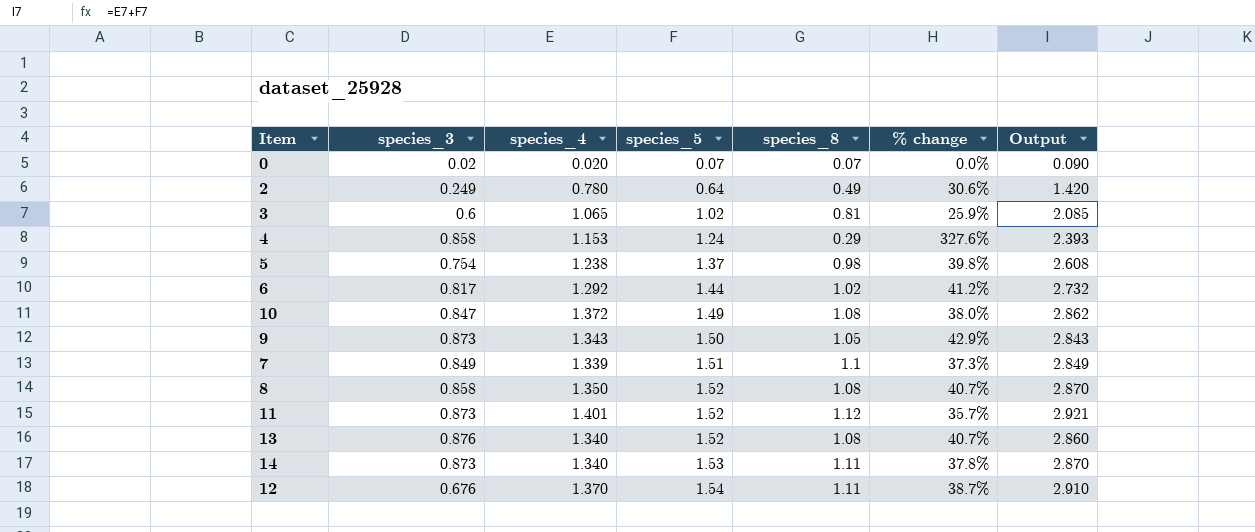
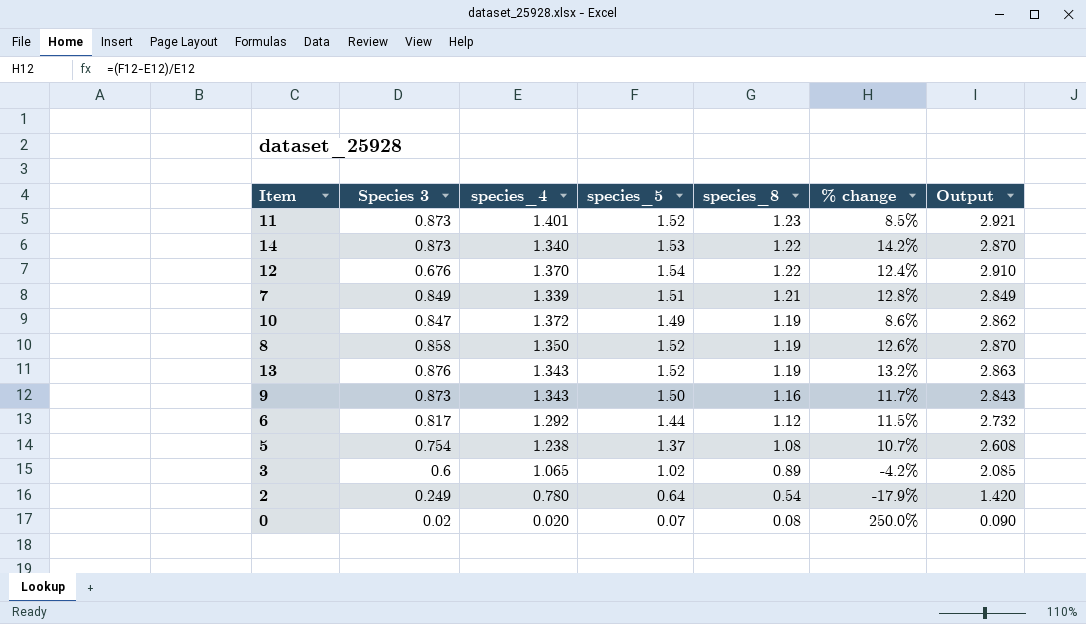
row order: species_5 ascending -> species_8 descending
column name: species_3 -> Species 3
column % change | formula: ([species_5] - [species_8]) / [species_8] -> ([species_5] - [species_4]) / [species_4]
row 4: 0.858 | 1.153 | 1.24 | 0.29 | 327.6% | 2.393 -> none
11 | species_8: 1.12 -> 1.23
14 | species_8: 1.11 -> 1.22
12 | species_8: 1.11 -> 1.22
7 | species_8: 1.1 -> 1.21
10 | species_8: 1.08 -> 1.19
8 | species_8: 1.08 -> 1.19
13 | species_4: 1.340 -> 1.343
13 | species_8: 1.08 -> 1.19
13 | Output: 2.860 -> 2.863
9 | species_8: 1.05 -> 1.16
6 | species_8: 1.02 -> 1.12
5 | species_8: 0.98 -> 1.08
3 | species_8: 0.81 -> 0.89
2 | species_8: 0.49 -> 0.54
0 | species_8: 0.07 -> 0.08

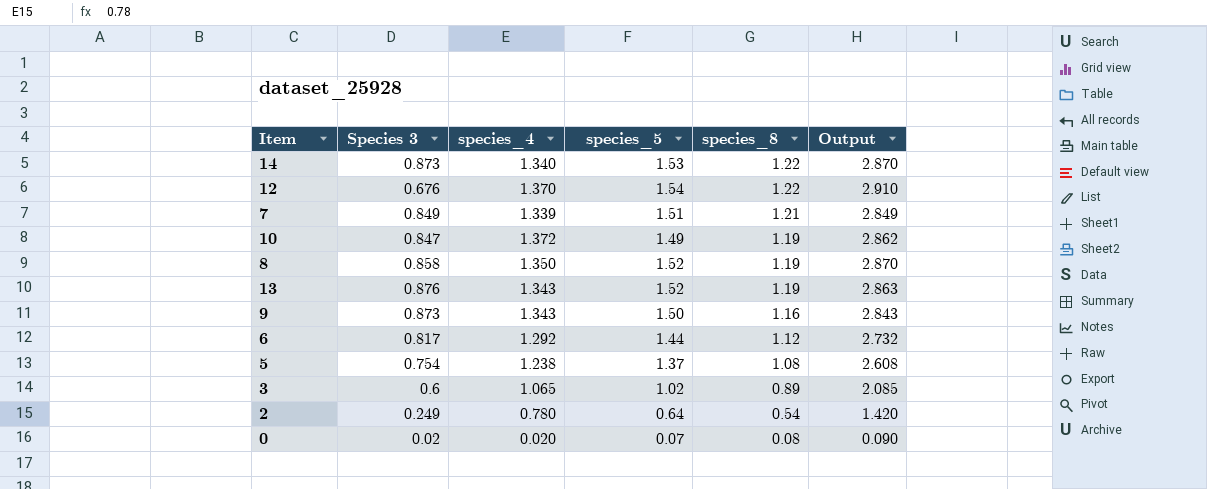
column % change | formula: ([species_5] - [species_4]) / [species_4] -> none
row 11: 0.873 | 1.401 | 1.52 | 1.23 | 8.5% | 2.921 -> none

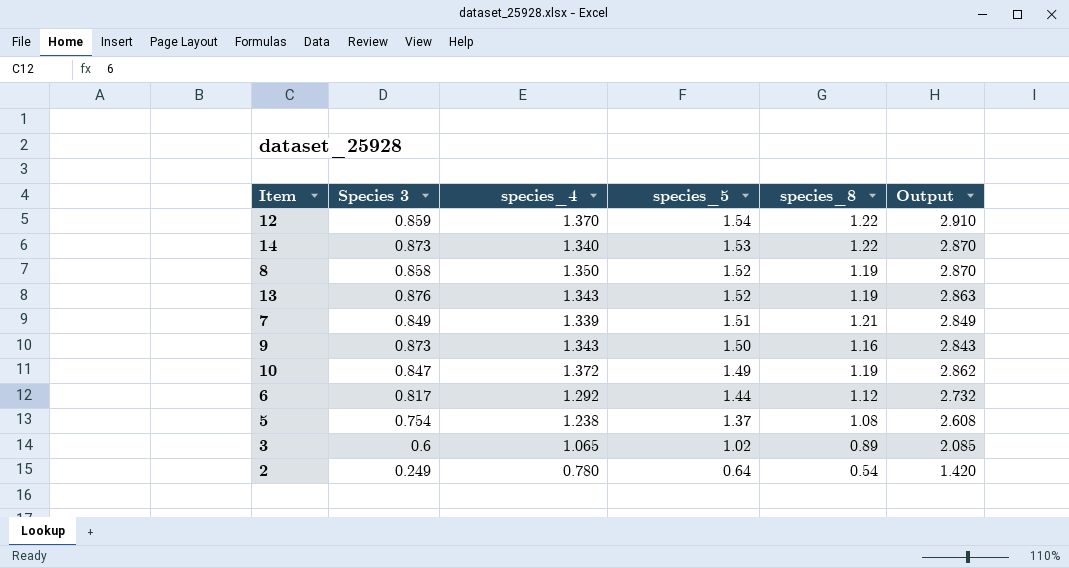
row order: species_8 descending -> species_5 descending
row 0: 0.02 | 0.020 | 0.07 | 0.08 | 0.090 -> none
12 | Species 3: 0.676 -> 0.859

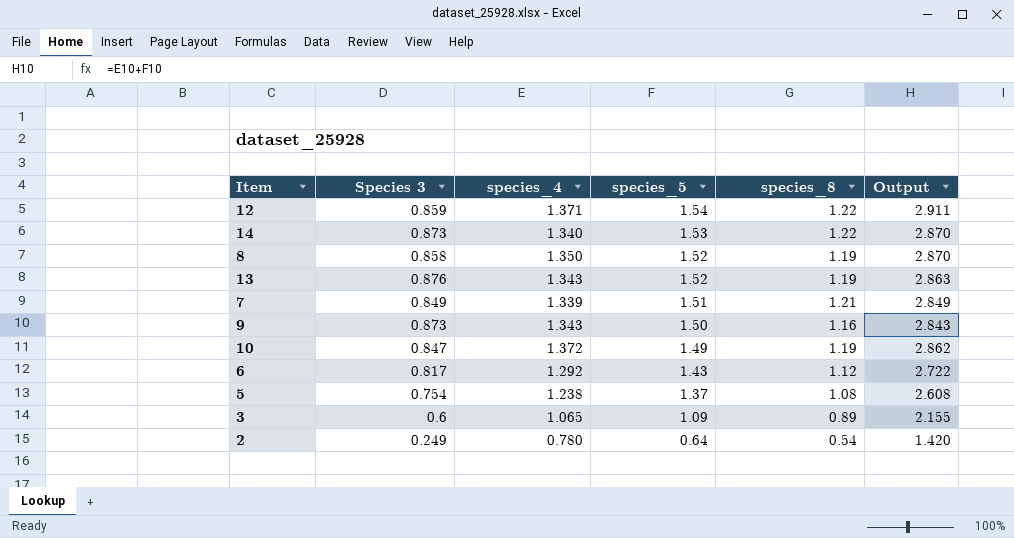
12 | species_4: 1.370 -> 1.371
12 | Output: 2.910 -> 2.911
6 | species_5: 1.44 -> 1.43
6 | Output: 2.732 -> 2.722
3 | species_5: 1.02 -> 1.09
3 | Output: 2.085 -> 2.155

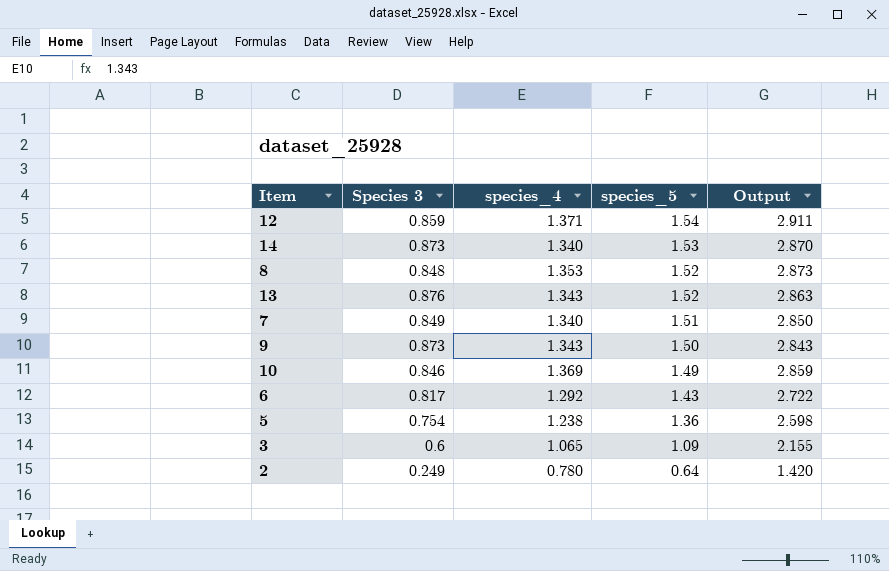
column species_8 | position: 5 -> none
8 | Species 3: 0.858 -> 0.848
8 | species_4: 1.350 -> 1.353
8 | Output: 2.870 -> 2.873
7 | species_4: 1.339 -> 1.340
7 | Output: 2.849 -> 2.850
10 | Species 3: 0.847 -> 0.846
10 | species_4: 1.372 -> 1.369
10 | Output: 2.862 -> 2.859
5 | species_5: 1.37 -> 1.36
5 | Output: 2.608 -> 2.598

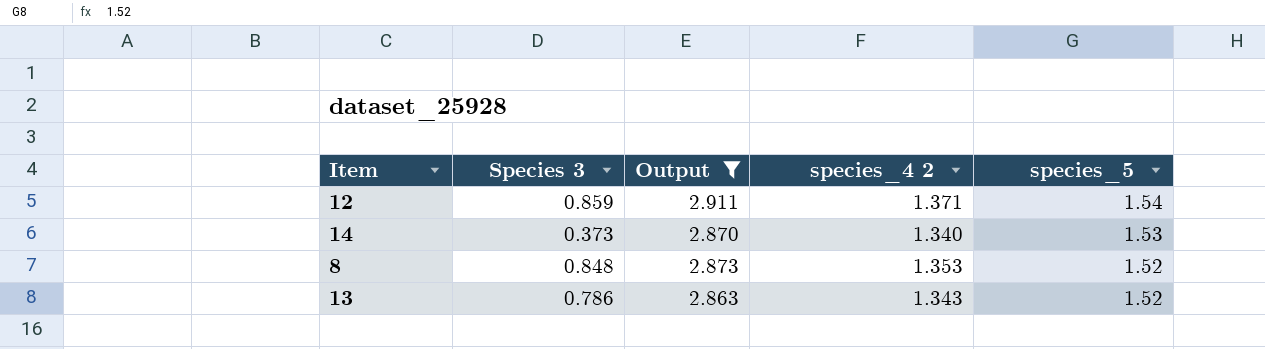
filter: none -> Output >= 2.863
column Output | position: 5 -> 3
column name: species_4 -> species_4 2
14 | Species 3: 0.873 -> 0.373
13 | Species 3: 0.876 -> 0.786

